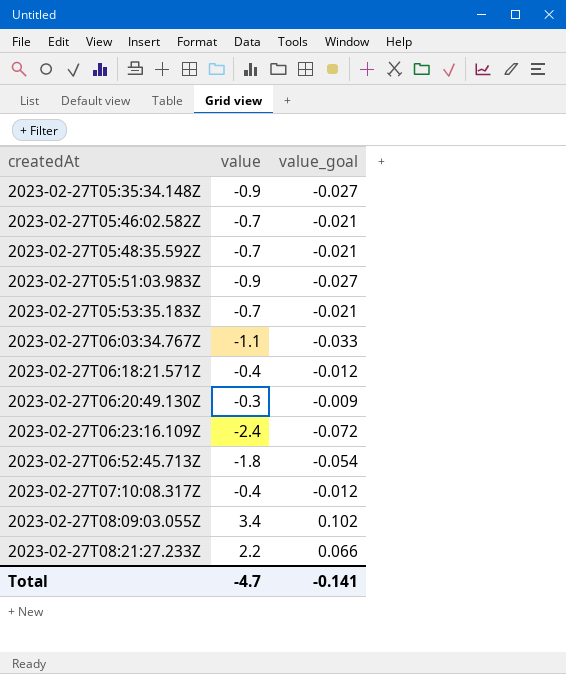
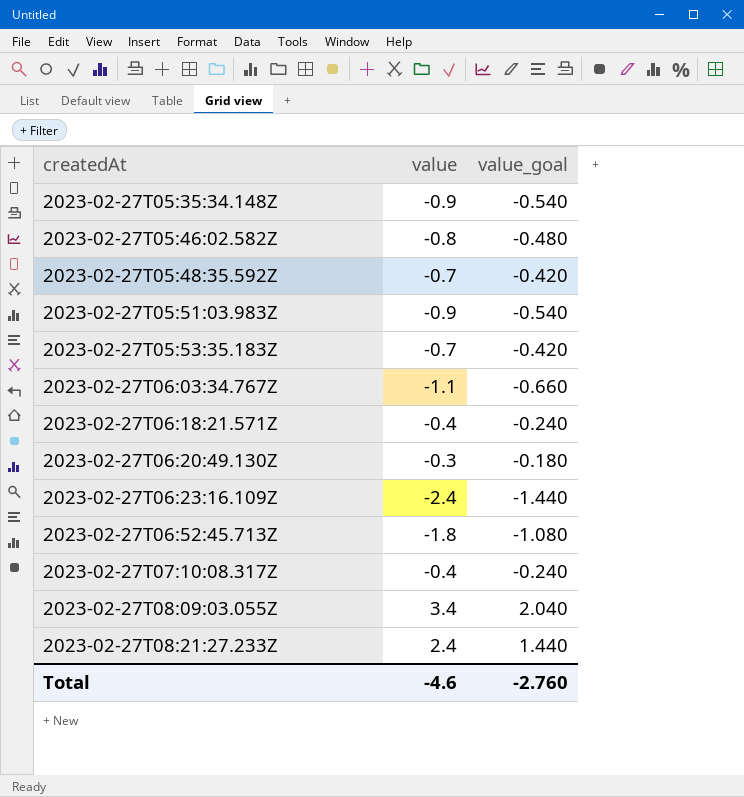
column value_goal | formula: [value] * 0.03 -> [value] * 0.6
2023-02-27T05:46:02.582Z | value: -0.7 -> -0.8
2023-02-27T08:21:27.233Z | value: 2.2 -> 2.4
Total | value: -4.7 -> -4.6
Total | value_goal: -0.141 -> -2.760

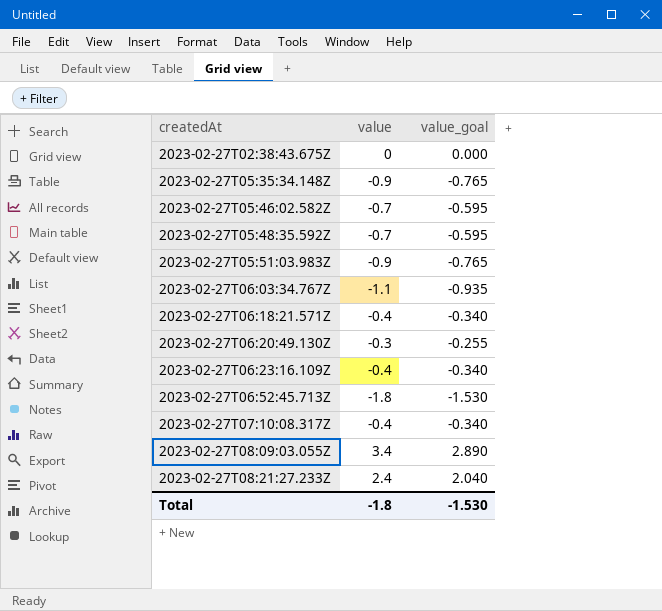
column value_goal | formula: [value] * 0.6 -> [value] * 0.85
row 2023-02-27T05:53:35.183Z: -0.7 | -0.420 -> none
row 2023-02-27T02:38:43.675Z: none -> 0 | 0.000
2023-02-27T05:46:02.582Z | value: -0.8 -> -0.7
2023-02-27T06:23:16.109Z | value: -2.4 -> -0.4
Total | value: -4.6 -> -1.8
Total | value_goal: -2.760 -> -1.530

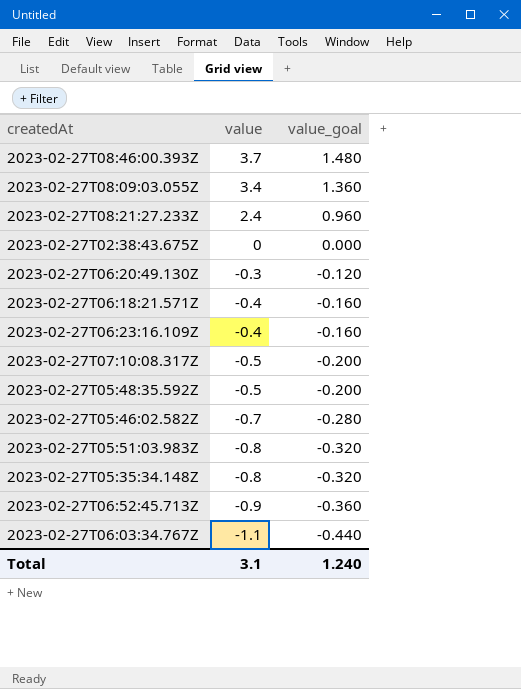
row order: createdAt ascending -> value descending
column value_goal | formula: [value] * 0.85 -> [value] * 0.4
row 2023-02-27T08:46:00.393Z: none -> 3.7 | 1.480
2023-02-27T07:10:08.317Z | value: -0.4 -> -0.5
2023-02-27T05:48:35.592Z | value: -0.7 -> -0.5
2023-02-27T05:51:03.983Z | value: -0.9 -> -0.8
2023-02-27T05:35:34.148Z | value: -0.9 -> -0.8
2023-02-27T06:52:45.713Z | value: -1.8 -> -0.9
Total | value: -1.8 -> 3.1
Total | value_goal: -1.530 -> 1.240

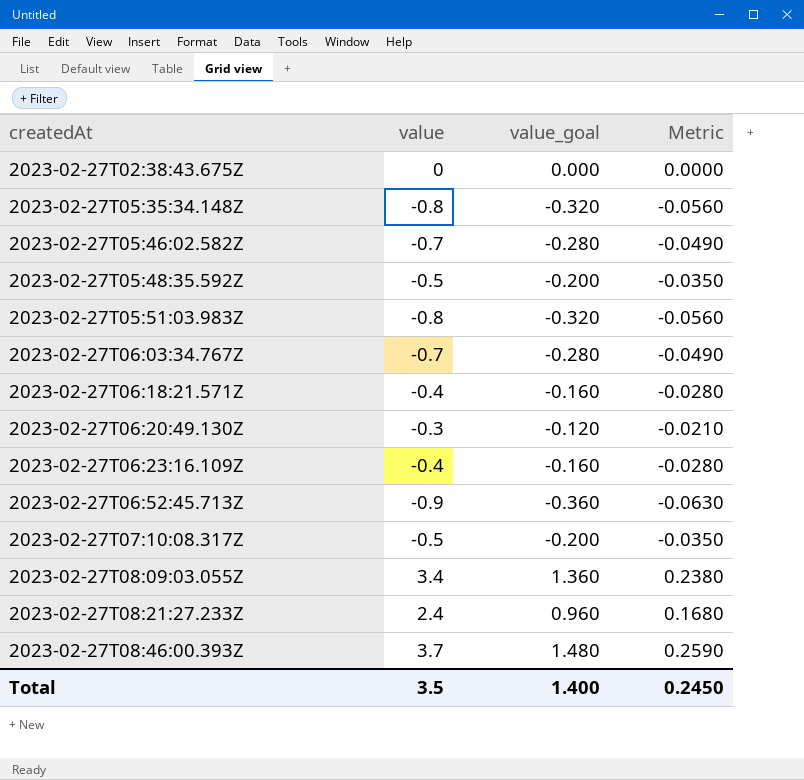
row order: value descending -> createdAt ascending
column Metric | formula: none -> [value] * 0.07
2023-02-27T06:03:34.767Z | value: -1.1 -> -0.7
2023-02-27T06:03:34.767Z | value_goal: -0.440 -> -0.280
Total | value: 3.1 -> 3.5
Total | value_goal: 1.240 -> 1.400

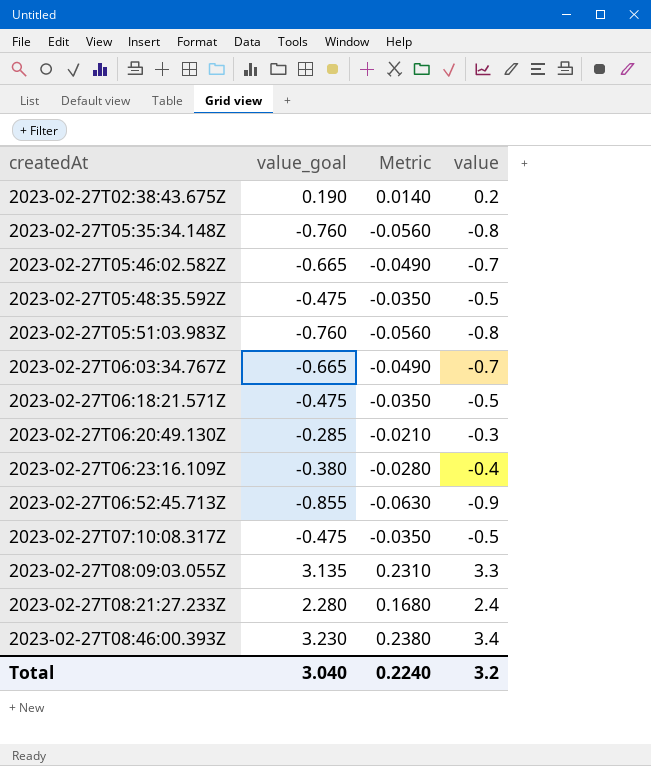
column value_goal | formula: [value] * 0.4 -> [value] * 0.95
column value | position: 2 -> 4
2023-02-27T02:38:43.675Z | Metric: 0.0000 -> 0.0140
2023-02-27T02:38:43.675Z | value: 0 -> 0.2
2023-02-27T06:18:21.571Z | Metric: -0.0280 -> -0.0350
2023-02-27T06:18:21.571Z | value: -0.4 -> -0.5
2023-02-27T08:09:03.055Z | Metric: 0.2380 -> 0.2310
2023-02-27T08:09:03.055Z | value: 3.4 -> 3.3
2023-02-27T08:46:00.393Z | Metric: 0.2590 -> 0.2380
2023-02-27T08:46:00.393Z | value: 3.7 -> 3.4
Total | value_goal: 1.400 -> 3.040
Total | Metric: 0.2450 -> 0.2240
Total | value: 3.5 -> 3.2

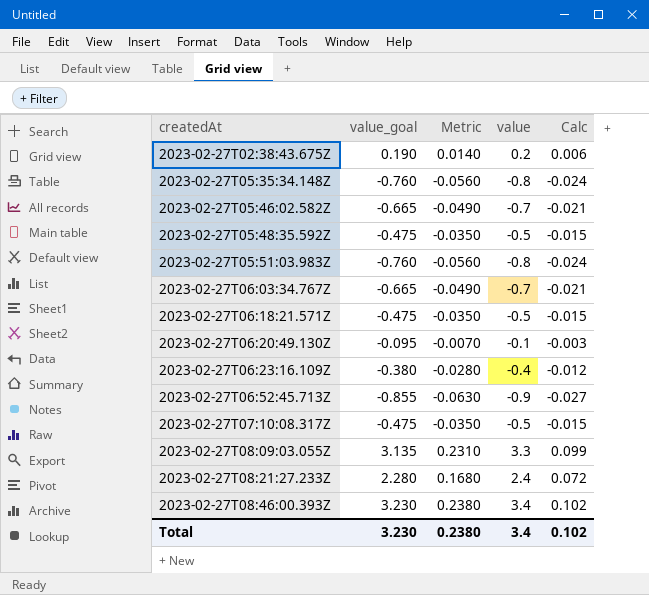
column Calc | formula: none -> [value] * 0.03
2023-02-27T06:20:49.130Z | value_goal: -0.285 -> -0.095
2023-02-27T06:20:49.130Z | Metric: -0.0210 -> -0.0070
2023-02-27T06:20:49.130Z | value: -0.3 -> -0.1
Total | value_goal: 3.040 -> 3.230
Total | Metric: 0.2240 -> 0.2380
Total | value: 3.2 -> 3.4

